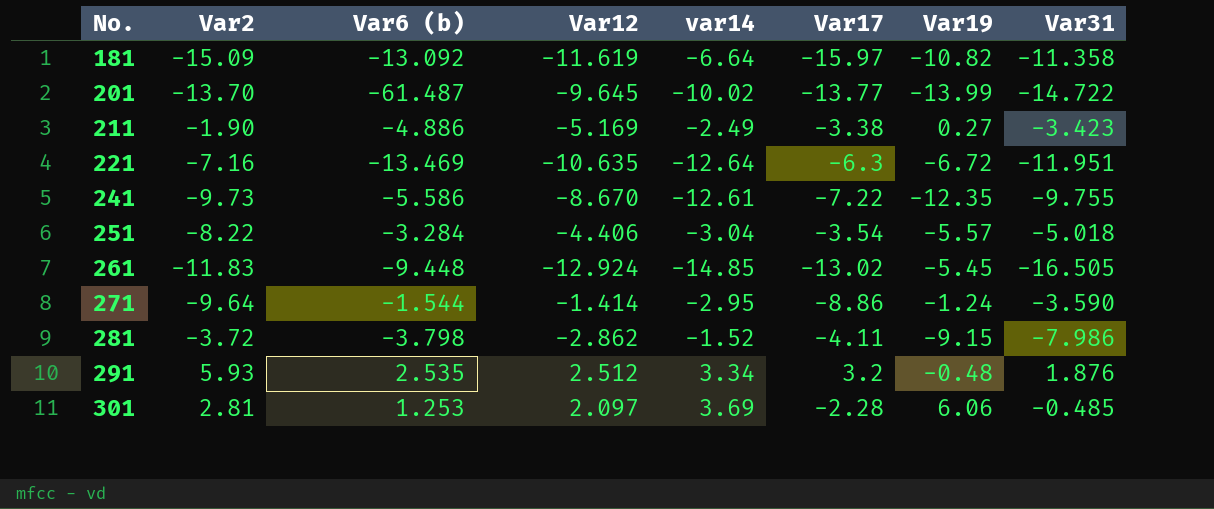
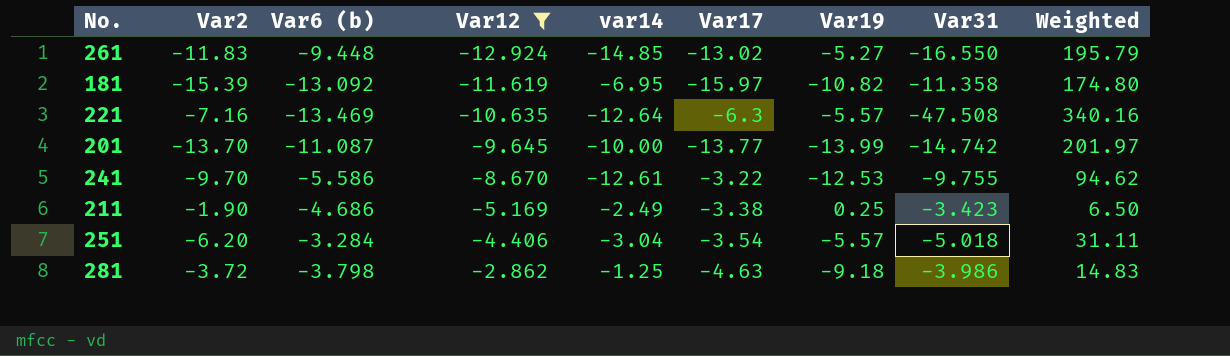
filter: none -> Var12 <= -2.862
row order: No. ascending -> Var12 ascending
column Weighted | formula: none -> [Var2] * [Var31]
261 | Var19: -5.45 -> -5.27
261 | Var31: -16.505 -> -16.550
181 | Var2: -15.09 -> -15.39
181 | var14: -6.64 -> -6.95
221 | Var19: -6.72 -> -5.57
221 | Var31: -11.951 -> -47.508
201 | Var6 (b): -61.487 -> -11.087
201 | var14: -10.02 -> -10.00
201 | Var31: -14.722 -> -14.742
241 | Var2: -9.73 -> -9.70
241 | Var17: -7.22 -> -3.22
241 | Var19: -12.35 -> -12.53
211 | Var6 (b): -4.886 -> -4.686
211 | Var19: 0.27 -> 0.25
251 | Var2: -8.22 -> -6.20
281 | var14: -1.52 -> -1.25
281 | Var17: -4.11 -> -4.63
281 | Var19: -9.15 -> -9.18
281 | Var31: -7.986 -> -3.986

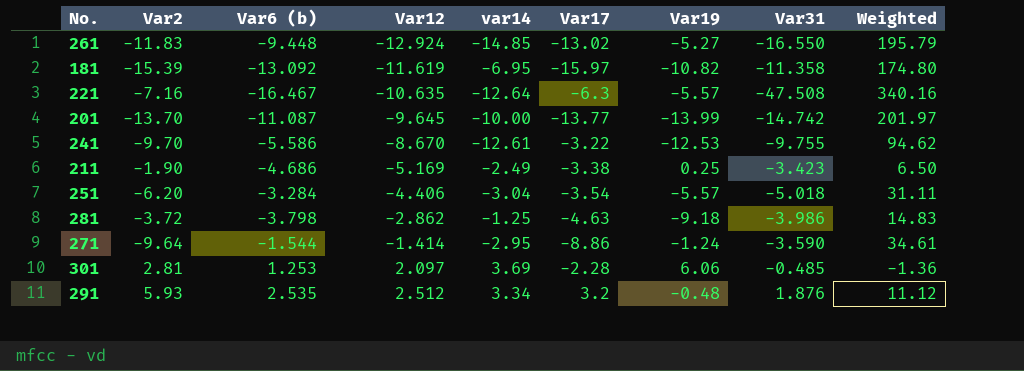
filter: Var12 <= -2.862 -> none
221 | Var6 (b): -13.469 -> -16.467

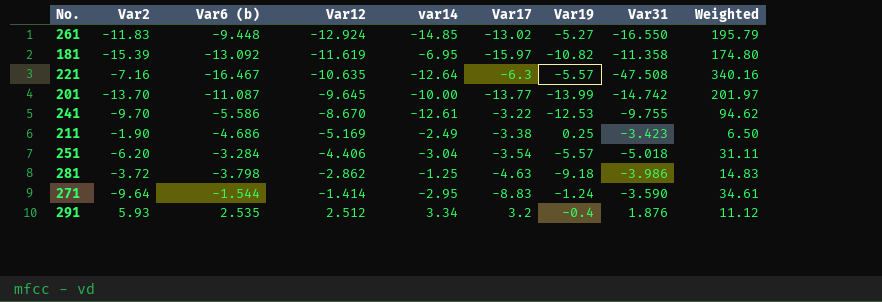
row 301: 2.81 | 1.253 | 2.097 | 3.69 | -2.28 | 6.06 | -0.485 | -1.36 -> none
271 | Var17: -8.86 -> -8.83
291 | Var19: -0.48 -> -0.4

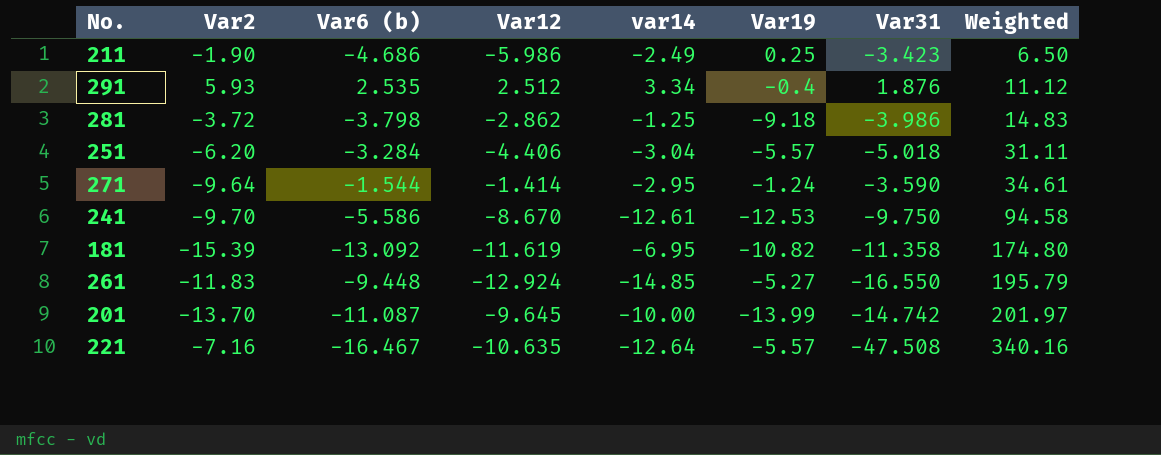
row order: Var12 ascending -> Weighted ascending
column Var17 | position: 6 -> none
211 | Var12: -5.169 -> -5.986
241 | Var31: -9.755 -> -9.750
241 | Weighted: 94.62 -> 94.58

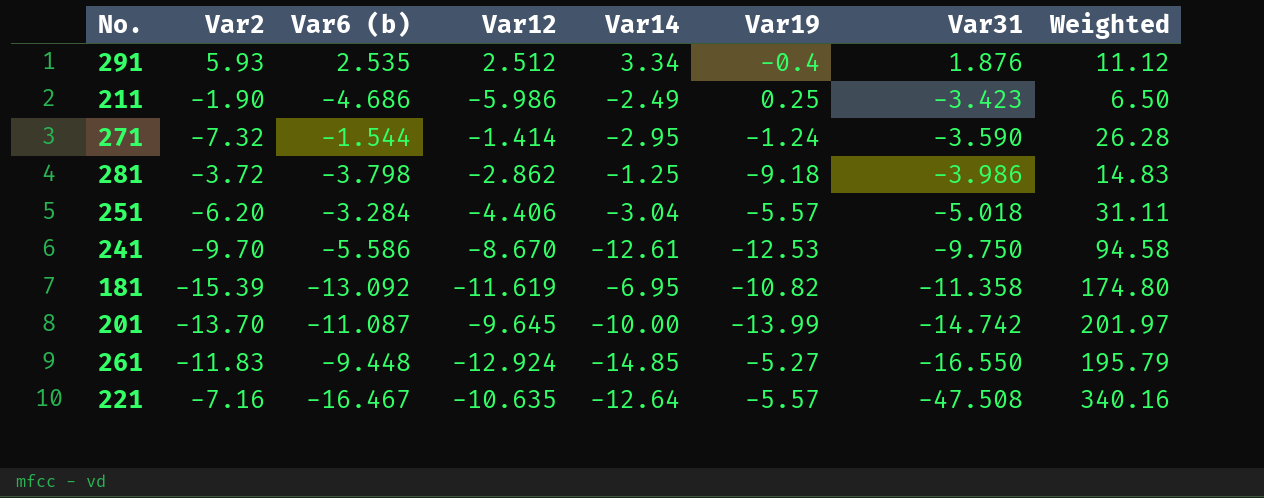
row order: Weighted ascending -> Var31 descending
column name: var14 -> Var14
271 | Var2: -9.64 -> -7.32
271 | Weighted: 34.61 -> 26.28

